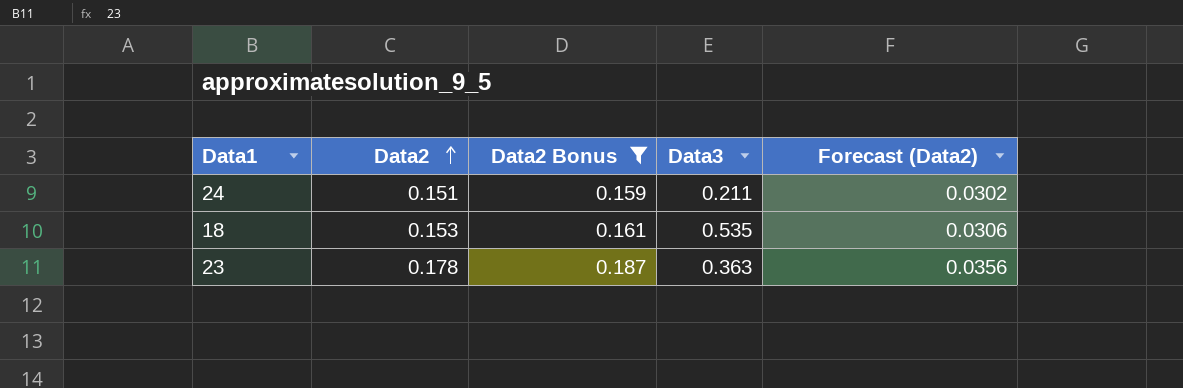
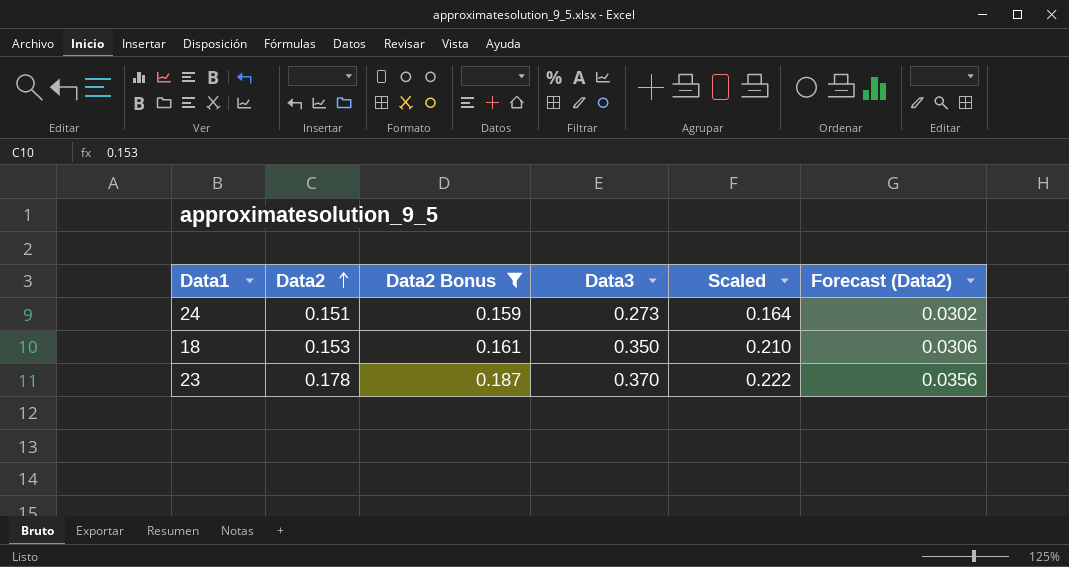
column Scaled | formula: none -> [Data3] * 0.6
24 | Data3: 0.211 -> 0.273
18 | Data3: 0.535 -> 0.350
23 | Data3: 0.363 -> 0.370

